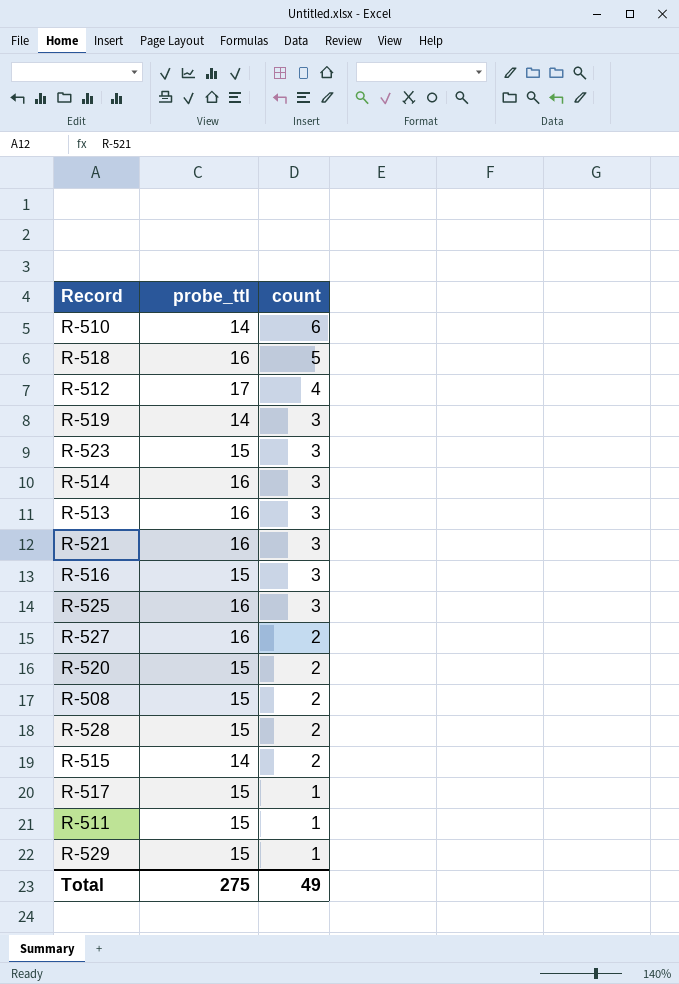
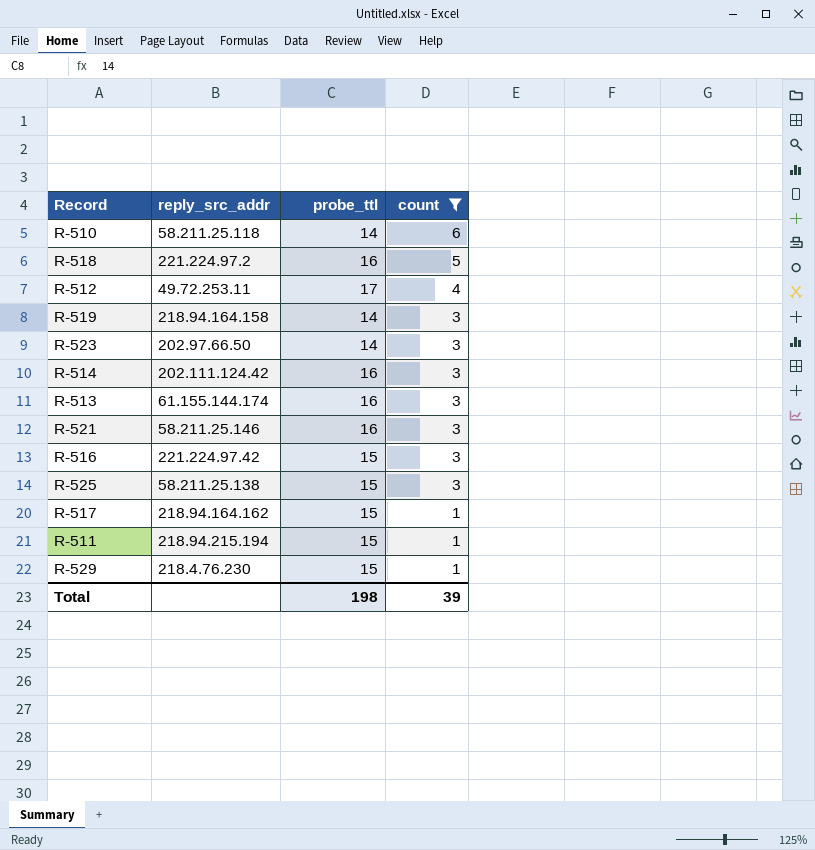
filter: none -> count != 2
column reply_src_addr | position: none -> 2
R-523 | probe_ttl: 15 -> 14
R-525 | probe_ttl: 16 -> 15
Total | probe_ttl: 275 -> 198
Total | count: 49 -> 39

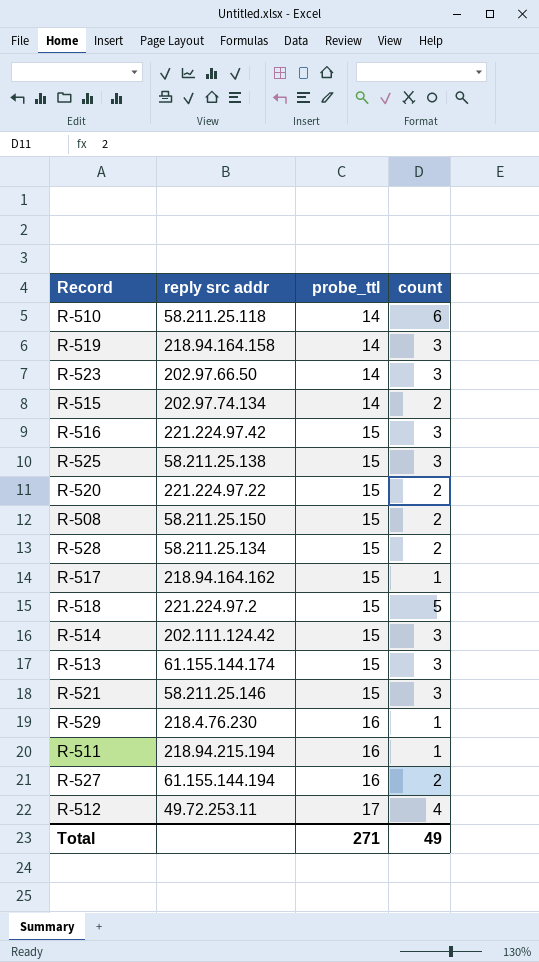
filter: count != 2 -> none
row order: count descending -> probe_ttl ascending
column name: reply_src_addr -> reply src addr
R-518 | probe_ttl: 16 -> 15
R-514 | probe_ttl: 16 -> 15
R-513 | probe_ttl: 16 -> 15
R-521 | probe_ttl: 16 -> 15
R-529 | probe_ttl: 15 -> 16
R-511 | probe_ttl: 15 -> 16
Total | probe_ttl: 198 -> 271
Total | count: 39 -> 49

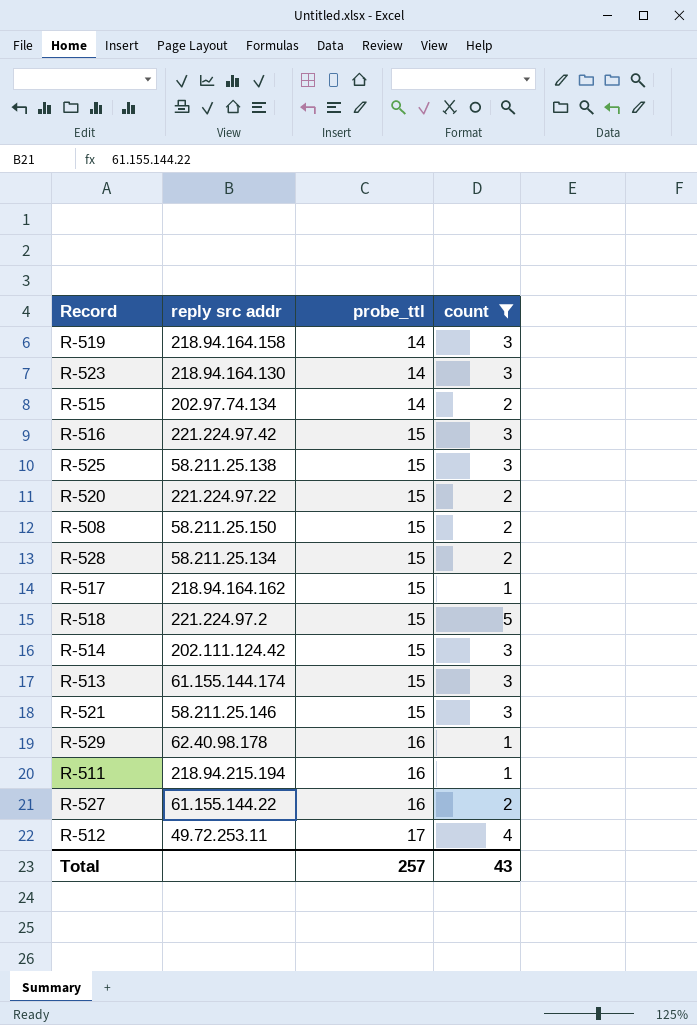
filter: none -> count != 6
R-523 | reply src addr: 202.97.66.50 -> 218.94.164.130
R-529 | reply src addr: 218.4.76.230 -> 62.40.98.178
R-527 | reply src addr: 61.155.144.194 -> 61.155.144.22
Total | probe_ttl: 271 -> 257
Total | count: 49 -> 43

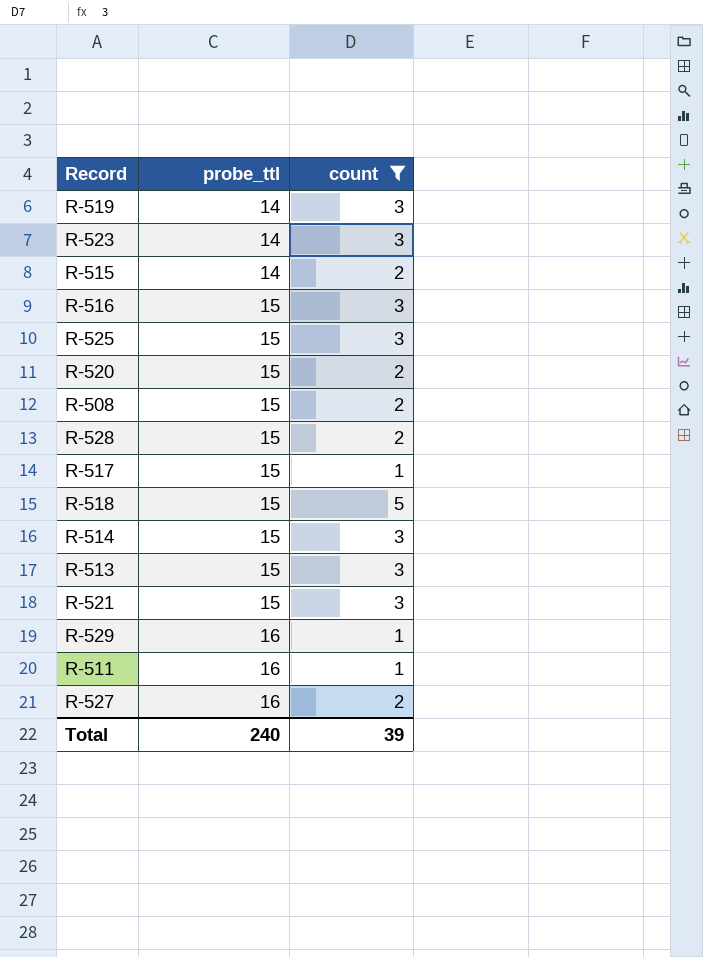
column reply src addr | position: 2 -> none
row R-512: 49.72.253.11 | 17 | 4 -> none
Total | probe_ttl: 257 -> 240
Total | count: 43 -> 39

